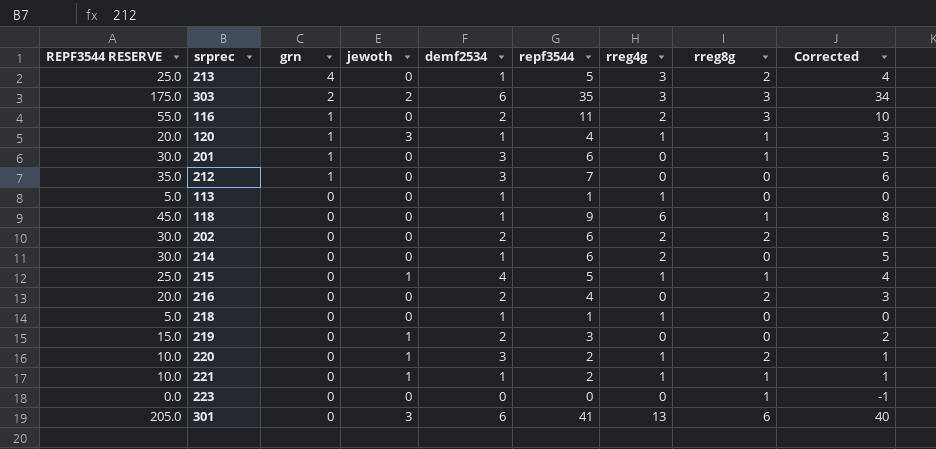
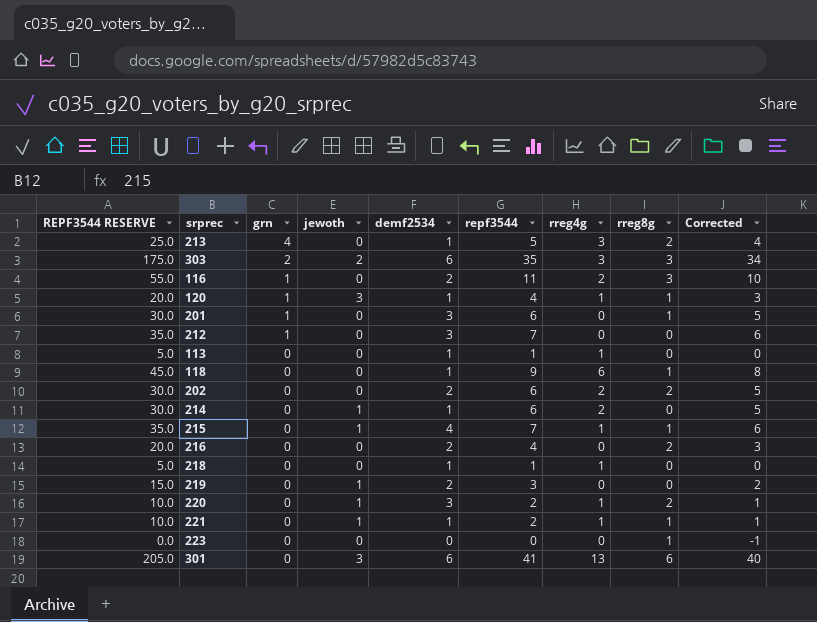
214 | jewoth: 0 -> 1
215 | REPF3544 RESERVE: 25.0 -> 35.0
215 | repf3544: 5 -> 7
215 | Corrected: 4 -> 6

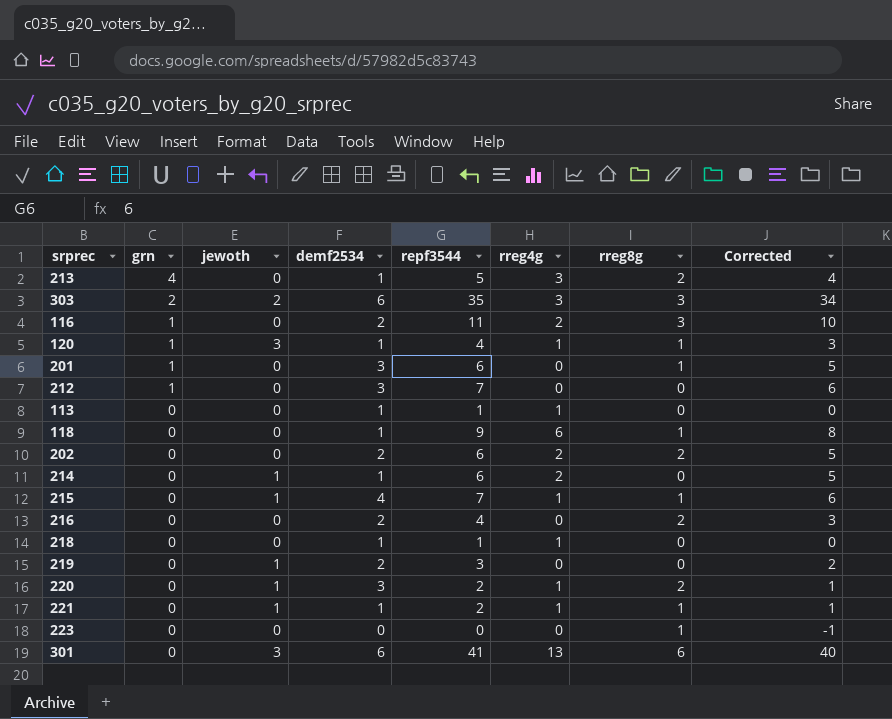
column REPF3544 RESERVE | formula: [repf3544] * 5 -> none

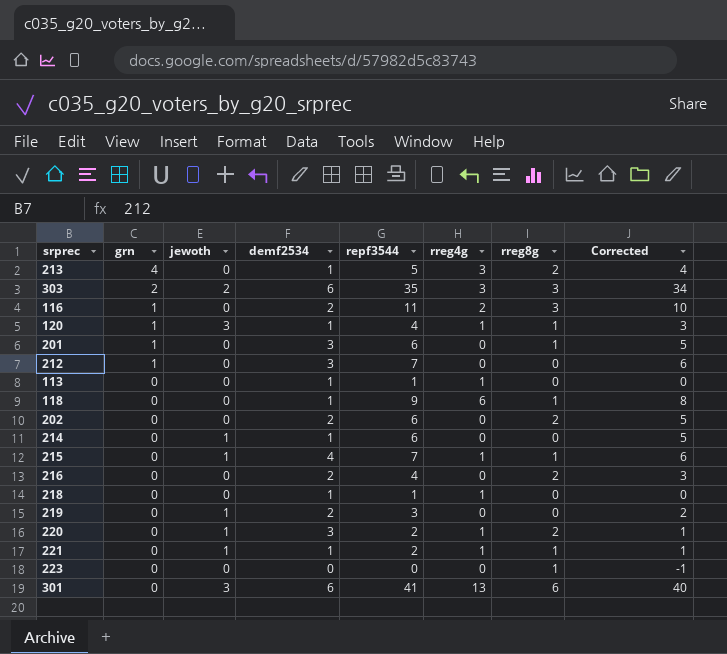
202 | rreg4g: 2 -> 0
214 | rreg4g: 2 -> 0

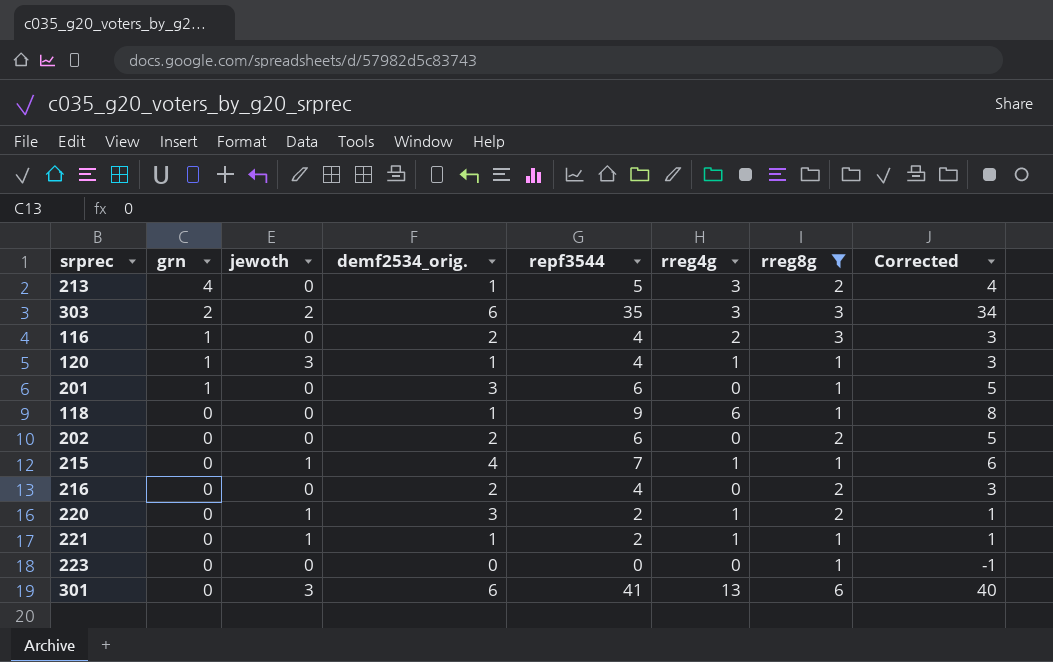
filter: none -> rreg8g != 0
column name: demf2534 -> demf2534_orig.
116 | repf3544: 11 -> 4
116 | Corrected: 10 -> 3

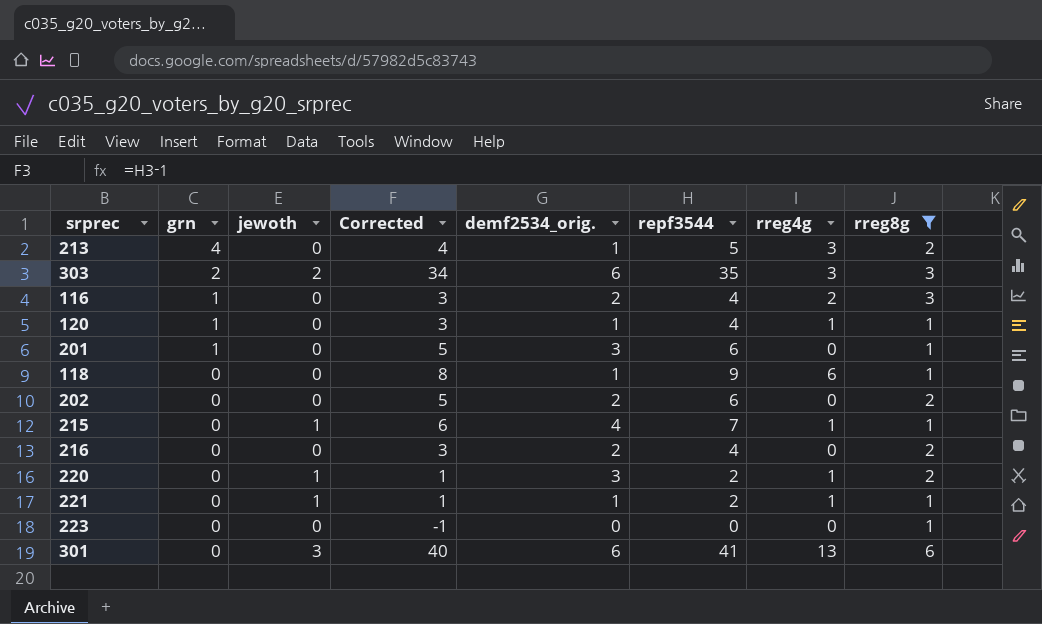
column Corrected | position: 8 -> 4
120 | jewoth: 3 -> 0

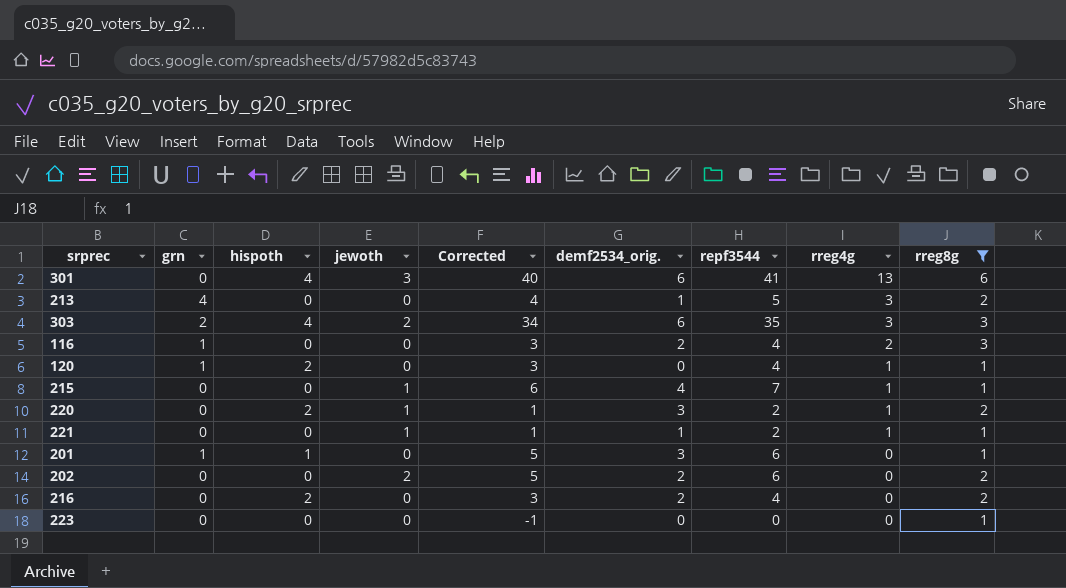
row order: grn descending -> rreg4g descending
column hispoth | position: none -> 3
row 118: 0 | 0 | 8 | 1 | 9 | 6 | 1 -> none
120 | demf2534_orig.: 1 -> 0
202 | jewoth: 0 -> 2

